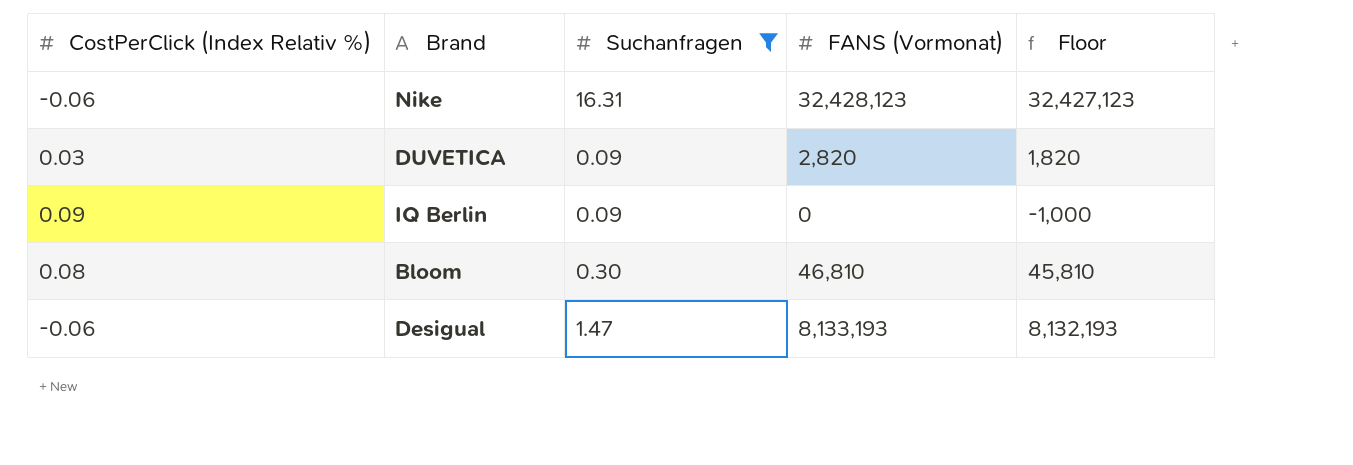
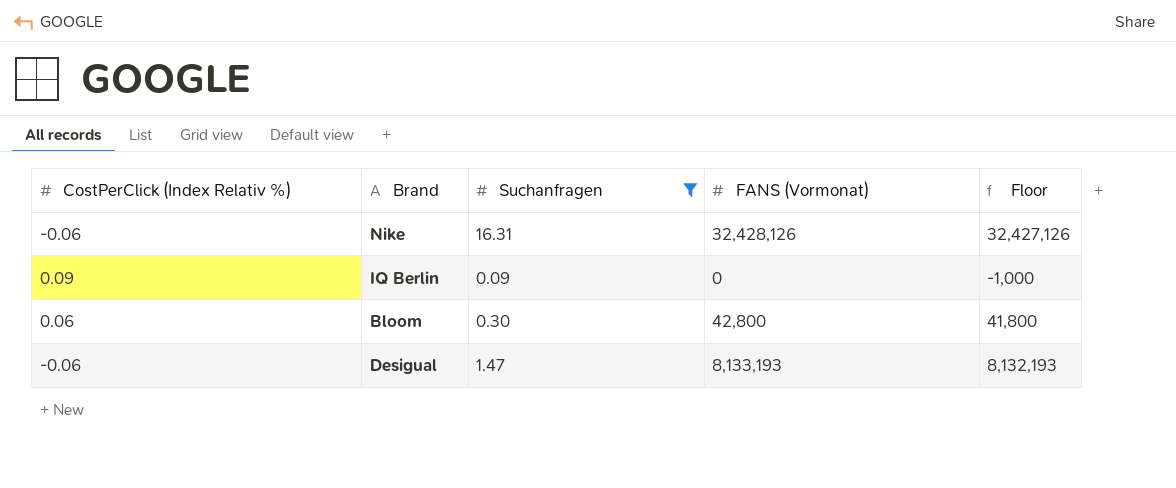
row DUVETICA: 0.03 | 0.09 | 2,820 | 1,820 -> none
Nike | FANS (Vormonat): 32,428,123 -> 32,428,126
Nike | Floor: 32,427,123 -> 32,427,126
Bloom | CostPerClick (Index Relativ %): 0.08 -> 0.06
Bloom | FANS (Vormonat): 46,810 -> 42,800
Bloom | Floor: 45,810 -> 41,800

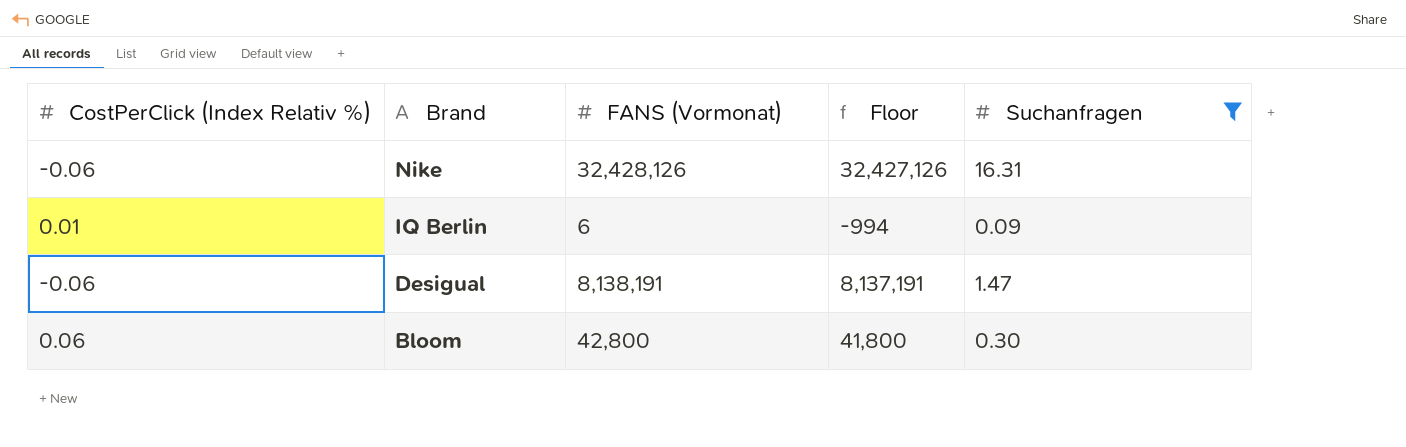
row order: none -> Brand descending
column Suchanfragen | position: 3 -> 5
IQ Berlin | CostPerClick (Index Relativ %): 0.09 -> 0.01
IQ Berlin | FANS (Vormonat): 0 -> 6
IQ Berlin | Floor: -1,000 -> -994
Desigual | FANS (Vormonat): 8,133,193 -> 8,138,191
Desigual | Floor: 8,132,193 -> 8,137,191

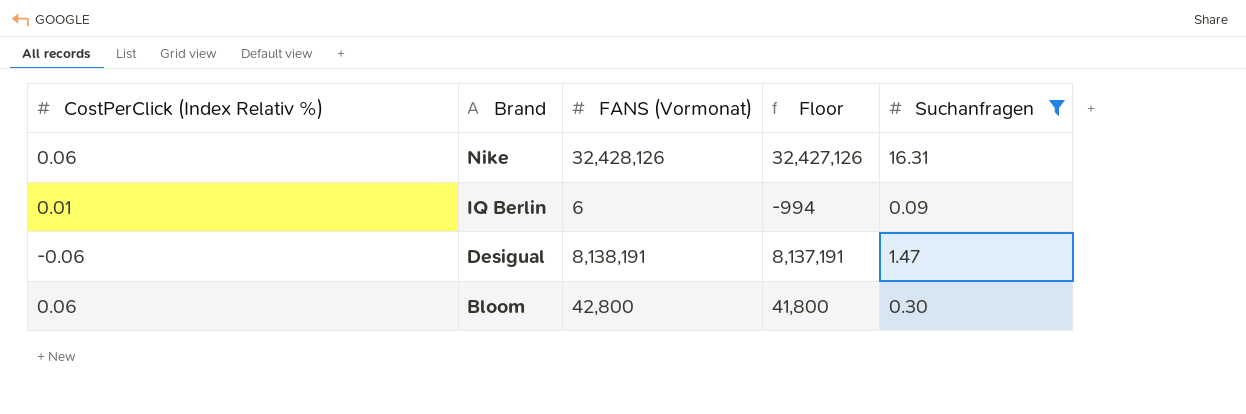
Nike | CostPerClick (Index Relativ %): -0.06 -> 0.06

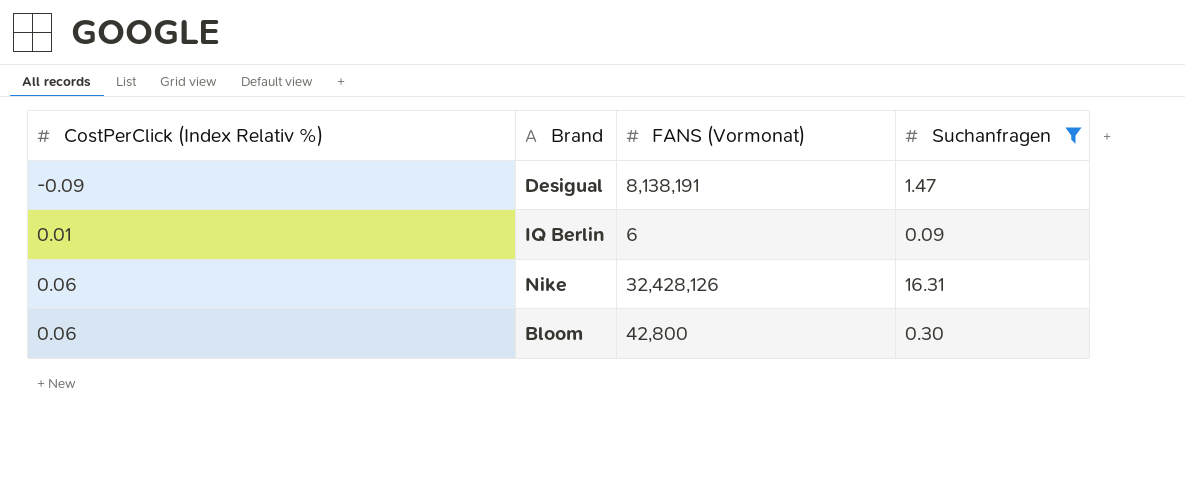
row order: Brand descending -> CostPerClick (Index Relativ %) ascending
column Floor | formula: [FANS (Vormonat)] - 1000 -> none
Desigual | CostPerClick (Index Relativ %): -0.06 -> -0.09

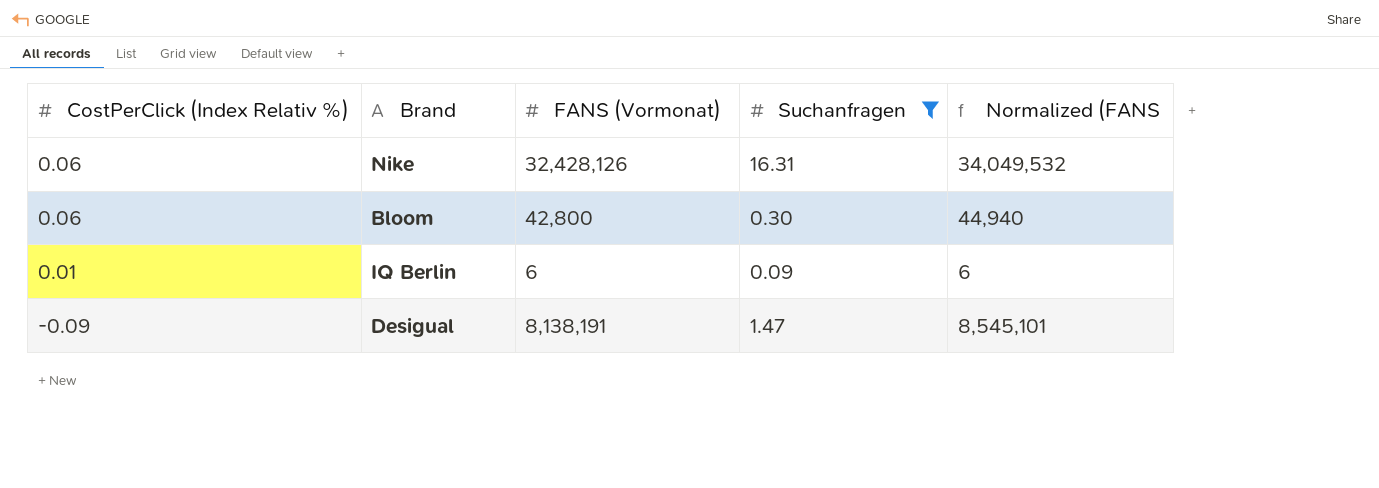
row order: CostPerClick (Index Relativ %) ascending -> CostPerClick (Index Relativ %) descending
column Normalized (FANS | formula: none -> [FANS (Vormonat)] * 1.05

